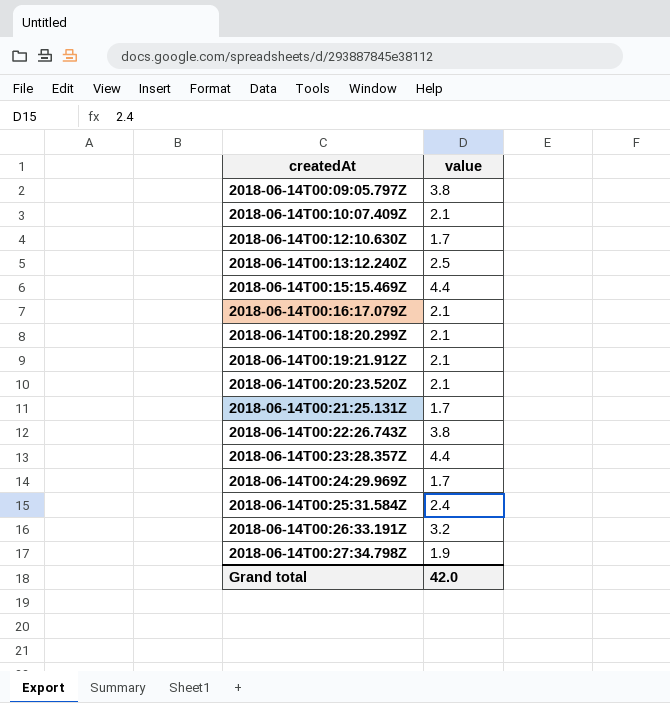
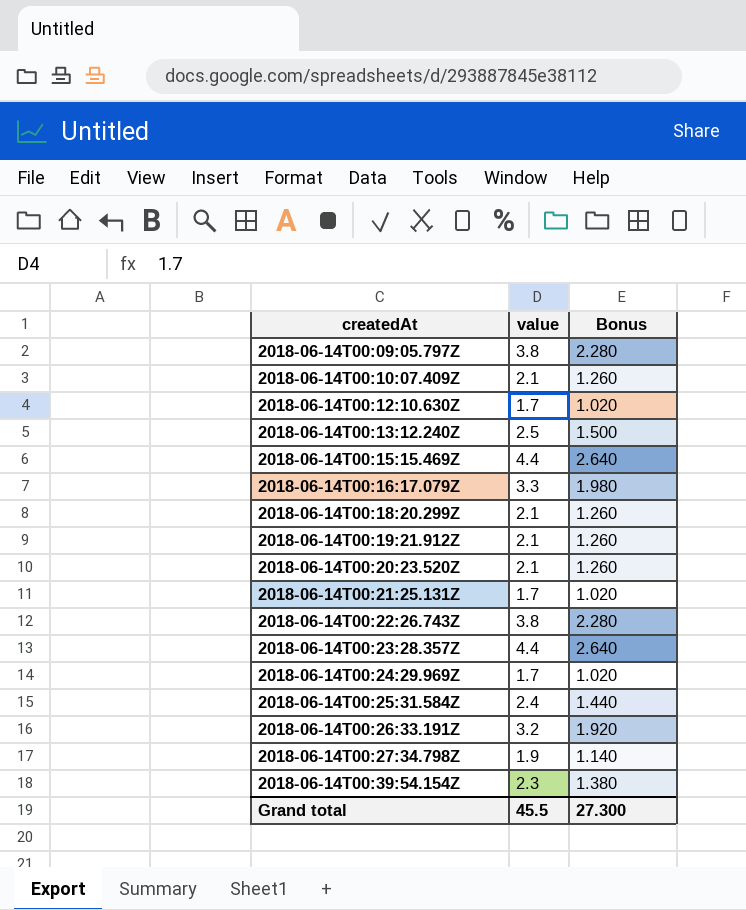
column Bonus | formula: none -> [value] * 0.6
2018-06-14T00:16:17.079Z | value: 2.1 -> 3.3
row 2018-06-14T00:39:54.154Z: none -> 2.3 | 1.380
Grand total | value: 42.0 -> 45.5

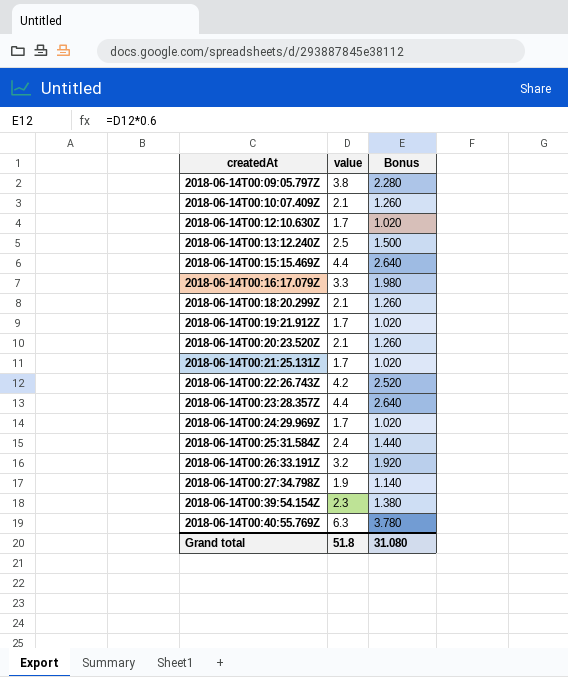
2018-06-14T00:19:21.912Z | value: 2.1 -> 1.7
2018-06-14T00:19:21.912Z | Bonus: 1.260 -> 1.020
2018-06-14T00:22:26.743Z | value: 3.8 -> 4.2
2018-06-14T00:22:26.743Z | Bonus: 2.280 -> 2.520
row 2018-06-14T00:40:55.769Z: none -> 6.3 | 3.780
Grand total | value: 45.5 -> 51.8
Grand total | Bonus: 27.300 -> 31.080

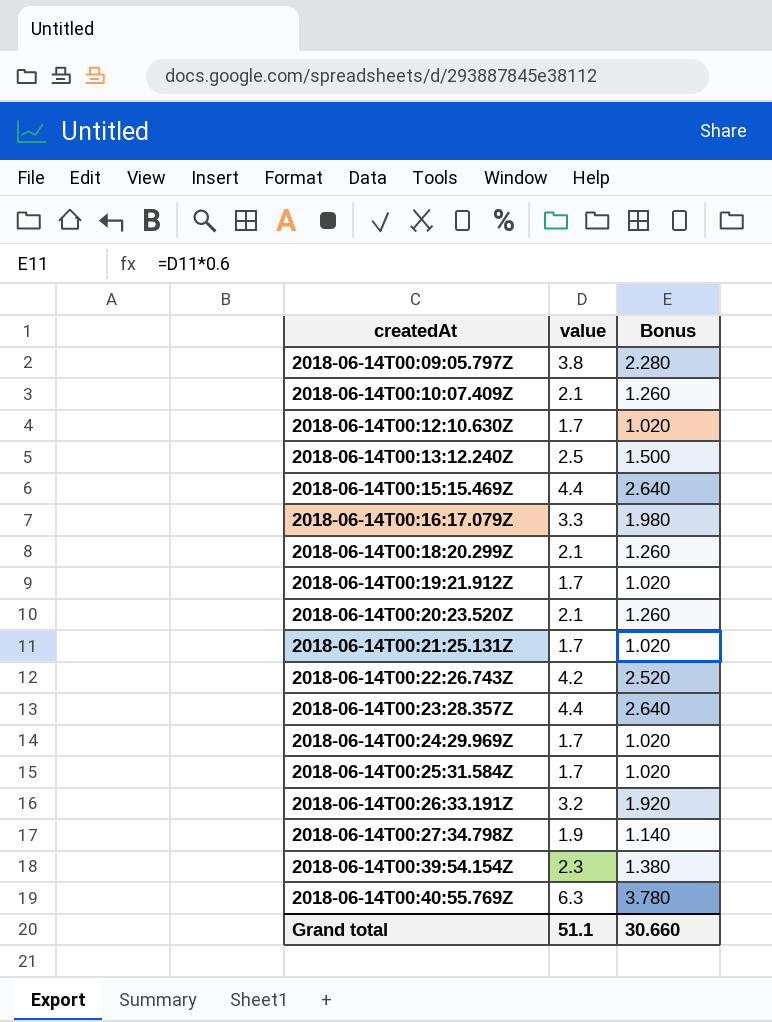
2018-06-14T00:25:31.584Z | value: 2.4 -> 1.7
2018-06-14T00:25:31.584Z | Bonus: 1.440 -> 1.020
Grand total | value: 51.8 -> 51.1
Grand total | Bonus: 31.080 -> 30.660

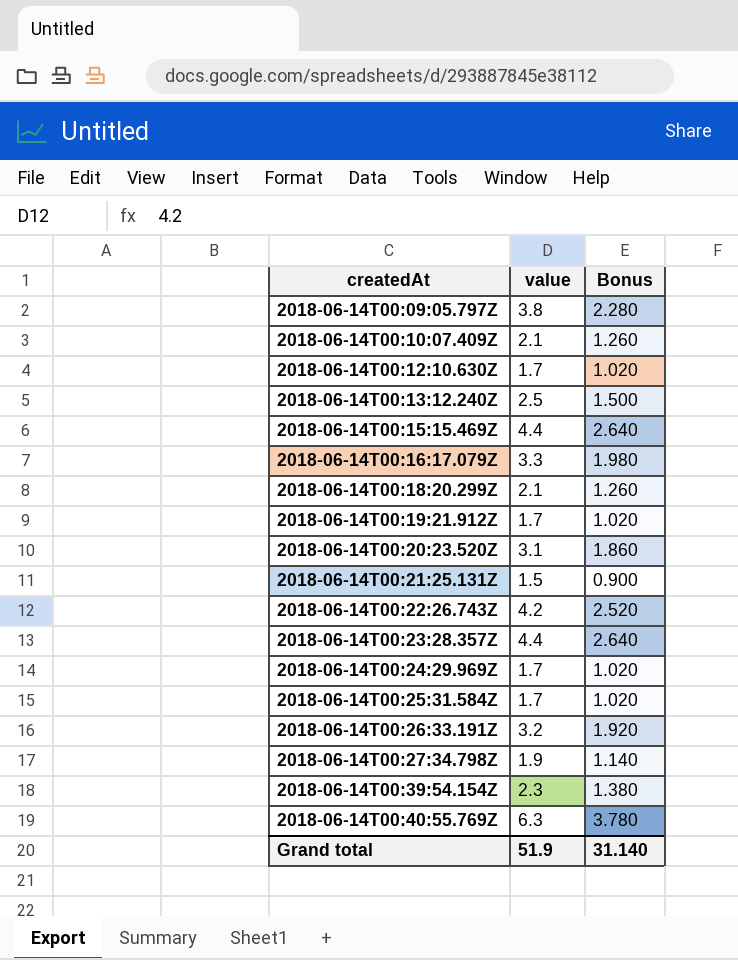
2018-06-14T00:20:23.520Z | value: 2.1 -> 3.1
2018-06-14T00:20:23.520Z | Bonus: 1.260 -> 1.860
2018-06-14T00:21:25.131Z | value: 1.7 -> 1.5
2018-06-14T00:21:25.131Z | Bonus: 1.020 -> 0.900
Grand total | value: 51.1 -> 51.9
Grand total | Bonus: 30.660 -> 31.140

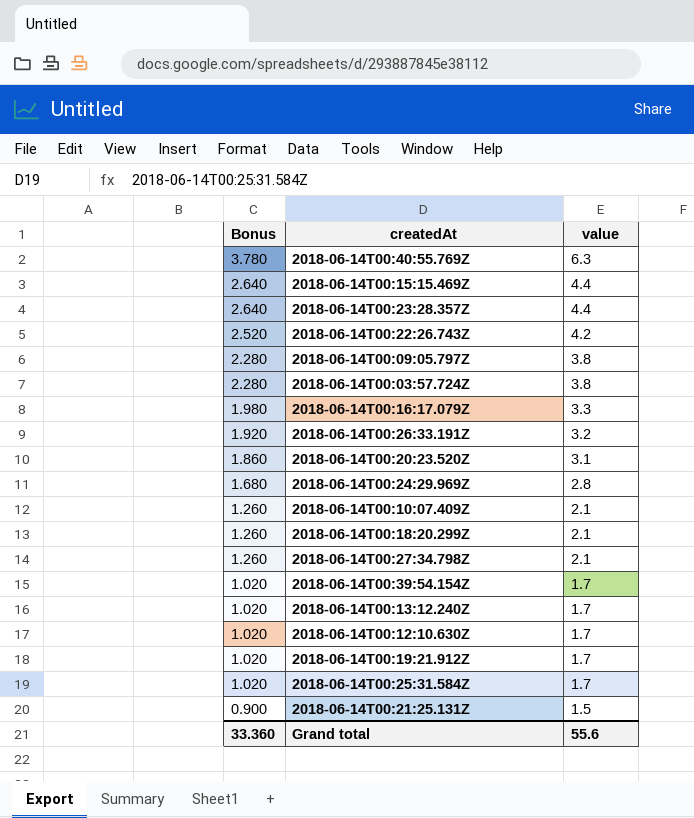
row order: createdAt ascending -> Bonus descending
column Bonus | position: 3 -> 1
row 2018-06-14T00:03:57.724Z: none -> 2.280 | 3.8
2018-06-14T00:24:29.969Z | Bonus: 1.020 -> 1.680
2018-06-14T00:24:29.969Z | value: 1.7 -> 2.8
2018-06-14T00:27:34.798Z | Bonus: 1.140 -> 1.260
2018-06-14T00:27:34.798Z | value: 1.9 -> 2.1
2018-06-14T00:39:54.154Z | Bonus: 1.380 -> 1.020
2018-06-14T00:39:54.154Z | value: 2.3 -> 1.7
2018-06-14T00:13:12.240Z | Bonus: 1.500 -> 1.020
2018-06-14T00:13:12.240Z | value: 2.5 -> 1.7
Grand total | Bonus: 31.140 -> 33.360
Grand total | value: 51.9 -> 55.6

